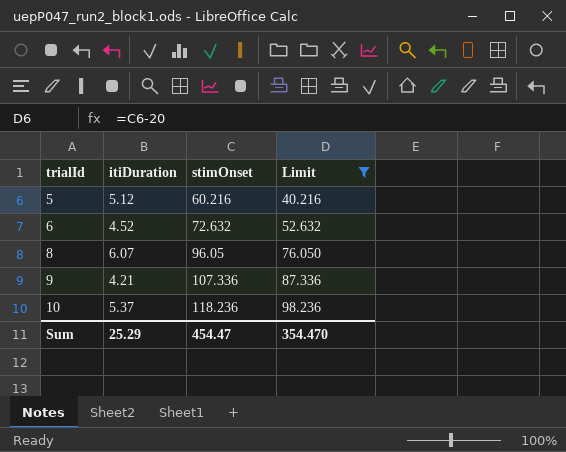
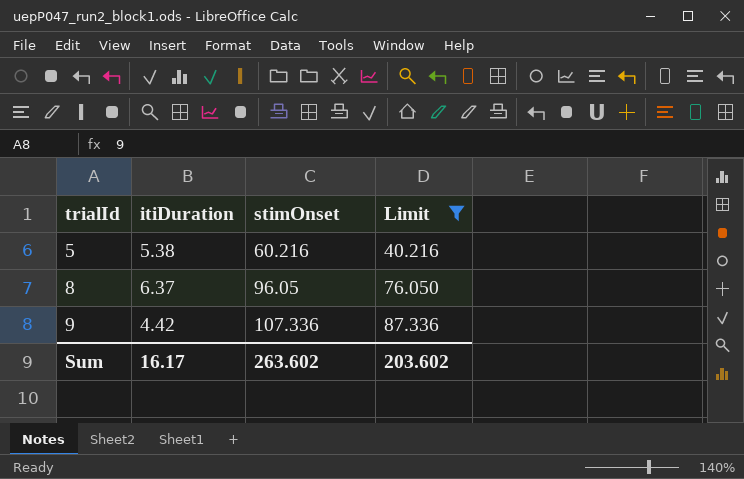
row 6: 4.52 | 72.632 | 52.632 -> none
row 10: 5.37 | 118.236 | 98.236 -> none
5 | itiDuration: 5.12 -> 5.38
8 | itiDuration: 6.07 -> 6.37
9 | itiDuration: 4.21 -> 4.42
Sum | itiDuration: 25.29 -> 16.17
Sum | stimOnset: 454.47 -> 263.602
Sum | Limit: 354.470 -> 203.602

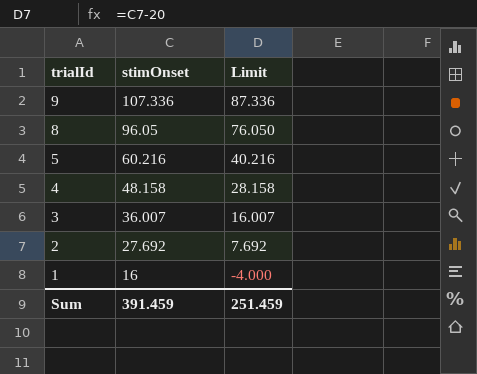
filter: Limit >= 40.216 -> none
row order: trialId ascending -> trialId descending
column itiDuration | position: 2 -> none
Sum | stimOnset: 263.602 -> 391.459
Sum | Limit: 203.602 -> 251.459

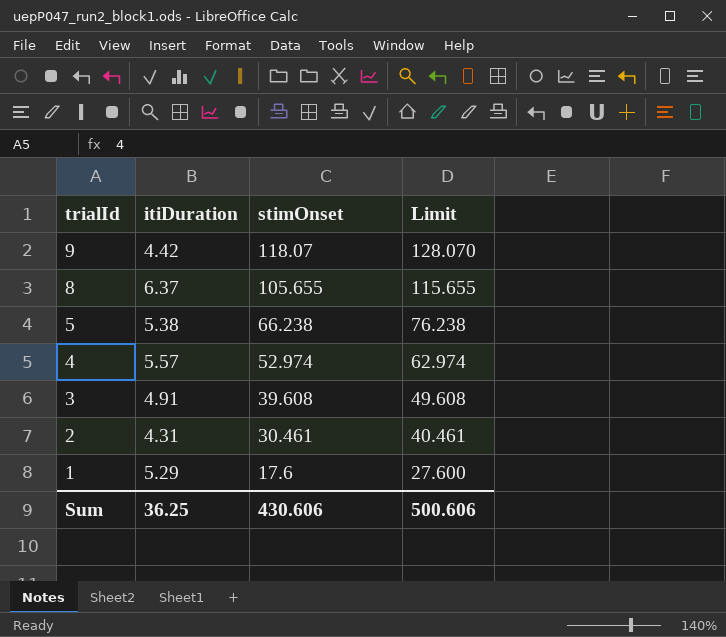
column itiDuration | position: none -> 2
column Limit | formula: [stimOnset] - 20 -> [stimOnset] + 10
9 | stimOnset: 107.336 -> 118.07
8 | stimOnset: 96.05 -> 105.655
5 | stimOnset: 60.216 -> 66.238
4 | stimOnset: 48.158 -> 52.974
3 | stimOnset: 36.007 -> 39.608
2 | stimOnset: 27.692 -> 30.461
1 | stimOnset: 16 -> 17.6
Sum | stimOnset: 391.459 -> 430.606
Sum | Limit: 251.459 -> 500.606

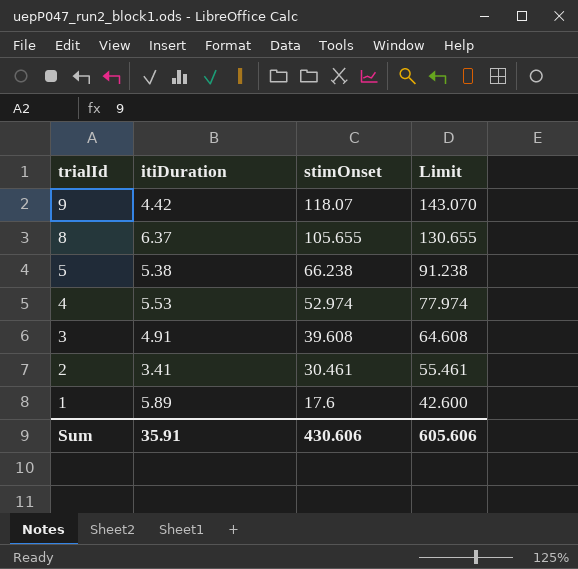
column Limit | formula: [stimOnset] + 10 -> [stimOnset] + 25
4 | itiDuration: 5.57 -> 5.53
2 | itiDuration: 4.31 -> 3.41
1 | itiDuration: 5.29 -> 5.89
Sum | itiDuration: 36.25 -> 35.91
Sum | Limit: 500.606 -> 605.606

